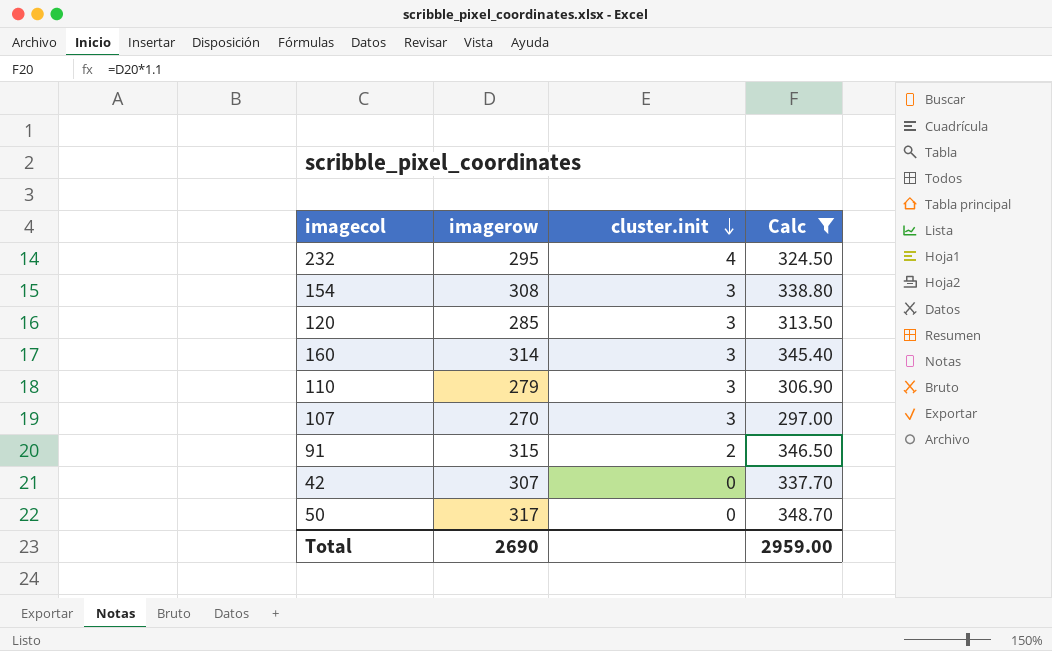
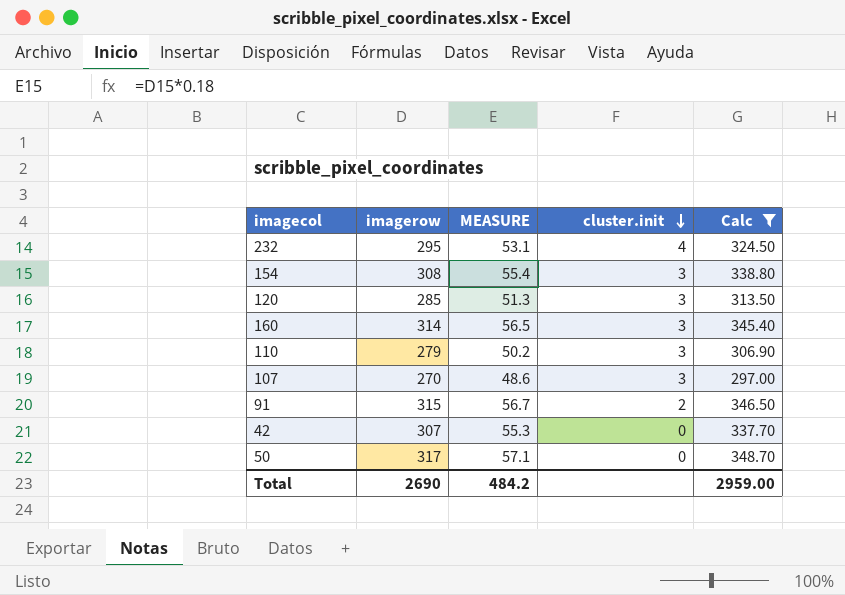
column MEASURE | formula: none -> [imagerow] * 0.18

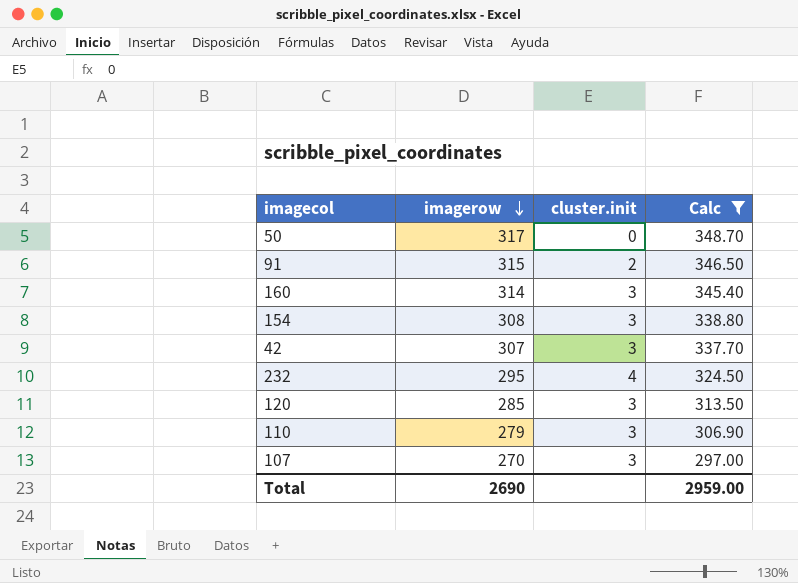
row order: cluster.init descending -> imagerow descending
column MEASURE | formula: [imagerow] * 0.18 -> none
42 | cluster.init: 0 -> 3

